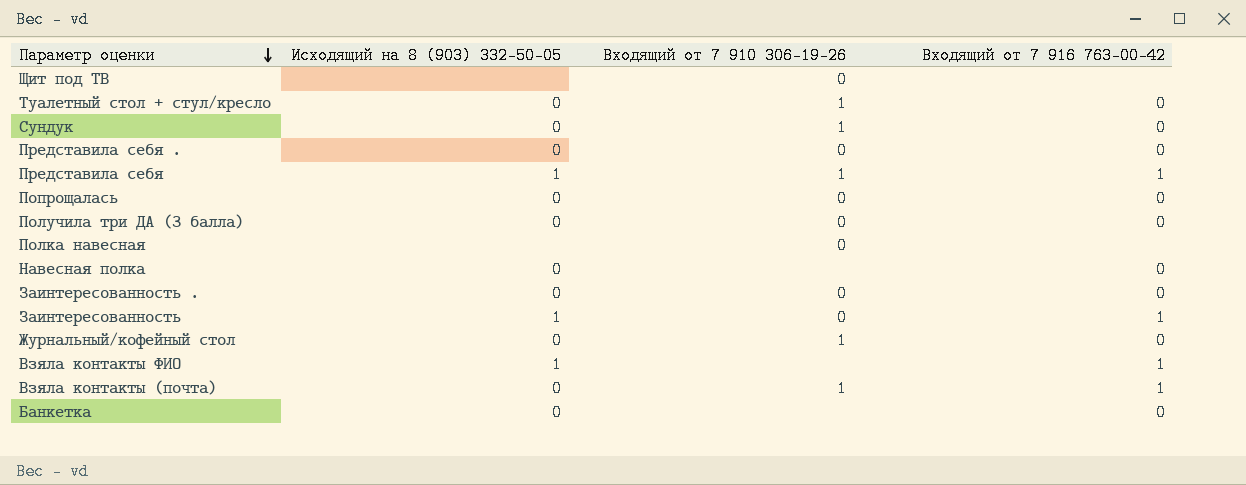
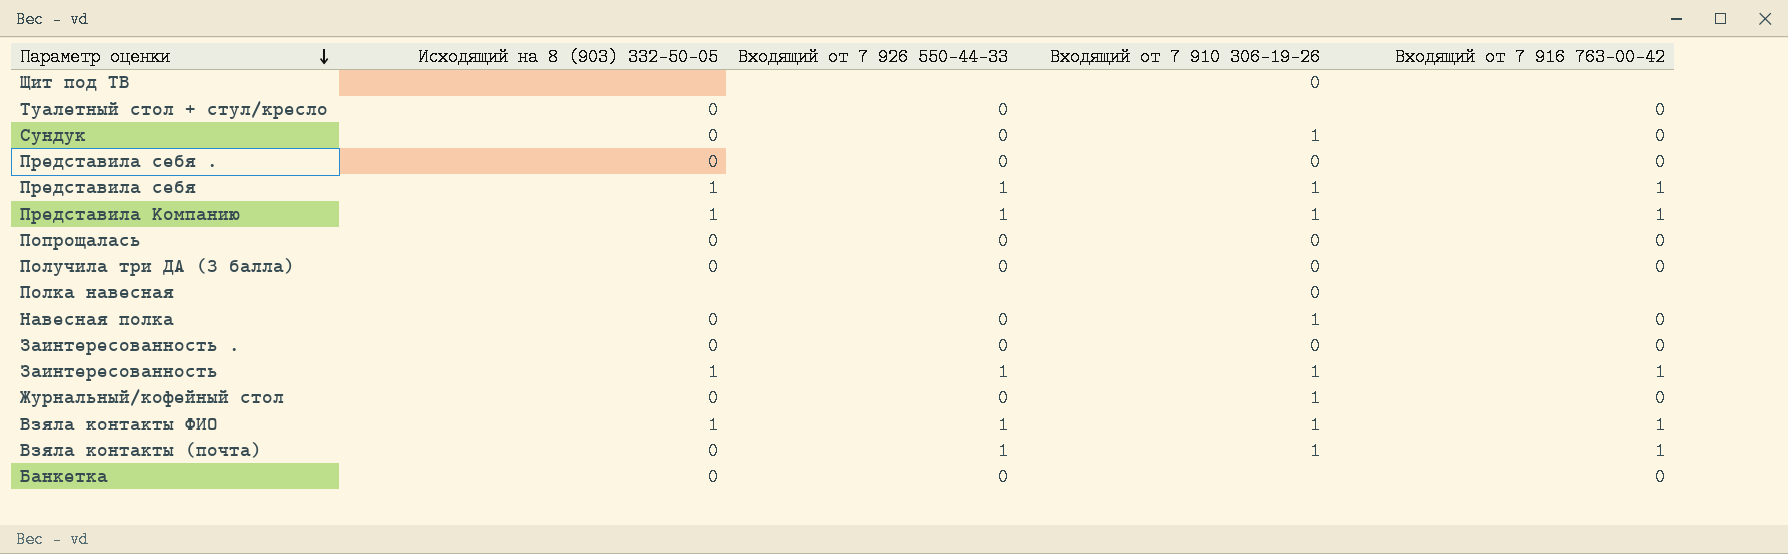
column Входящий от 7 926 550-44-33 | position: none -> 3
Туалетный стол + стул/кресло | Входящий от 7 910 306-19-26: 1 -> none
row Представила Компанию: none -> 1 | 1 | 1 | 1
Навесная полка | Входящий от 7 910 306-19-26: none -> 1
Заинтересованность | Входящий от 7 910 306-19-26: 0 -> 1
Взяла контакты ФИО | Входящий от 7 910 306-19-26: none -> 1

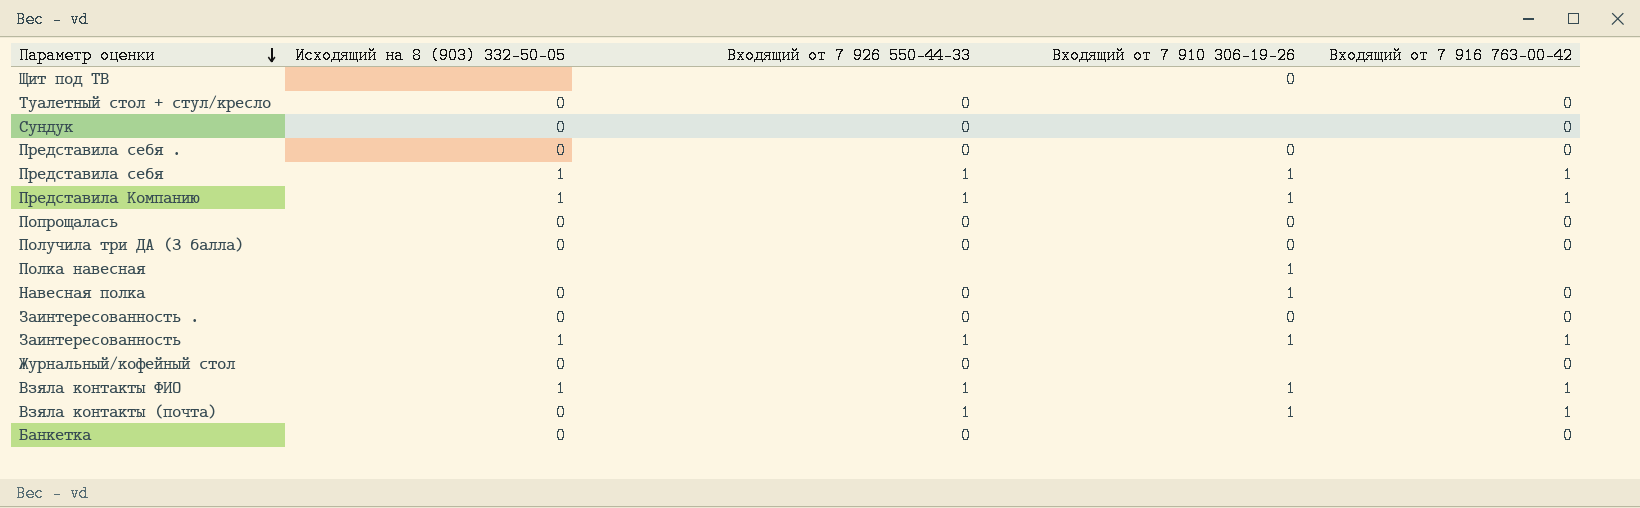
Сундук | Входящий от 7 910 306-19-26: 1 -> none
Полка навесная | Входящий от 7 910 306-19-26: 0 -> 1
Журнальный/кофейный стол | Входящий от 7 910 306-19-26: 1 -> none

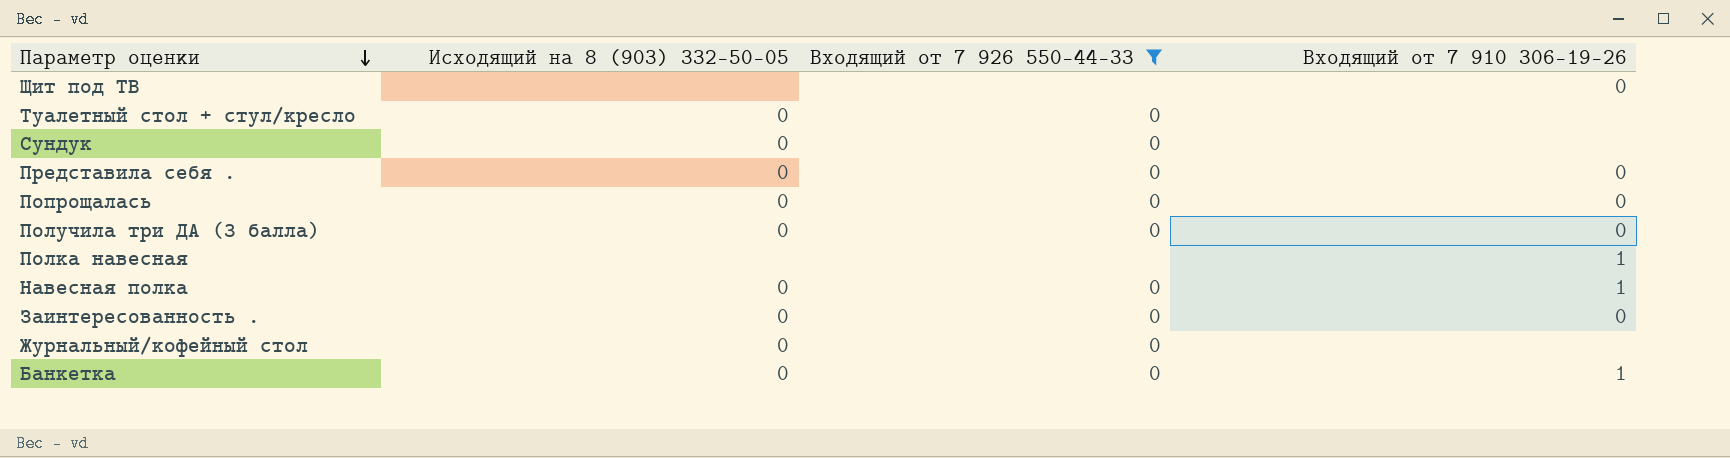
filter: none -> Входящий от 7 926 550-44-33 != 1
column Входящий от 7 916 763-00-42 | position: 5 -> none
Банкетка | Входящий от 7 910 306-19-26: none -> 1

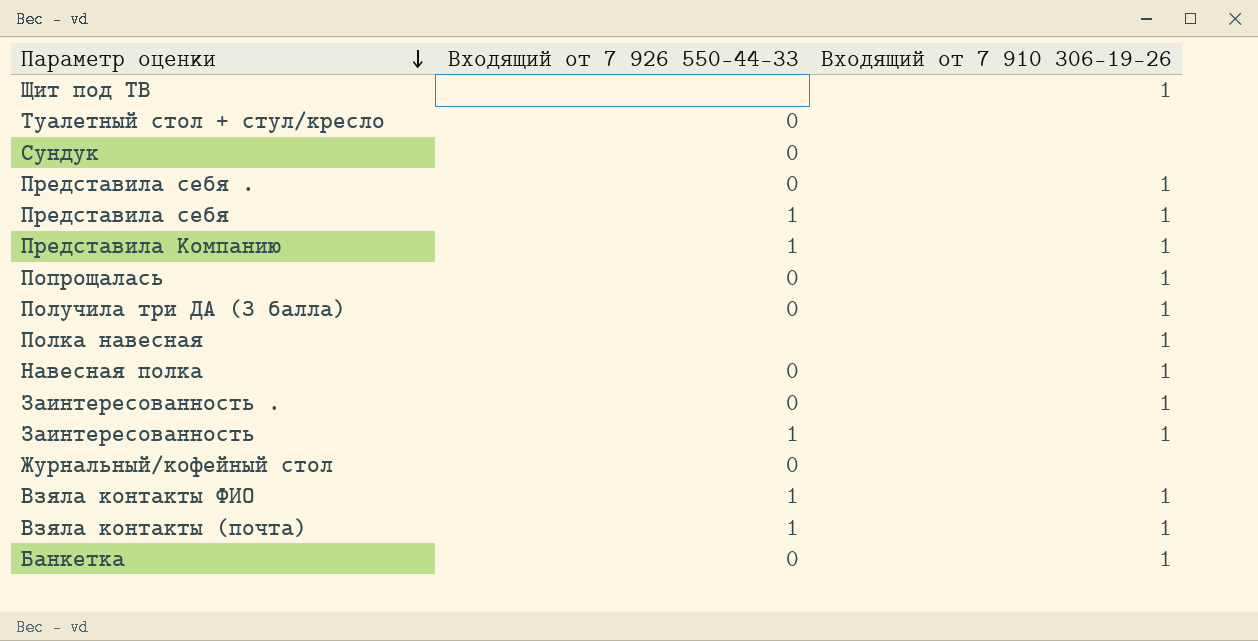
filter: Входящий от 7 926 550-44-33 != 1 -> none
column Исходящий на 8 (903) 332-50-05 | position: 2 -> none
Щит под ТВ | Входящий от 7 910 306-19-26: 0 -> 1
Представила себя . | Входящий от 7 910 306-19-26: 0 -> 1
Попрощалась | Входящий от 7 910 306-19-26: 0 -> 1
Получила три ДА (3 балла) | Входящий от 7 910 306-19-26: 0 -> 1
Заинтересованность . | Входящий от 7 910 306-19-26: 0 -> 1

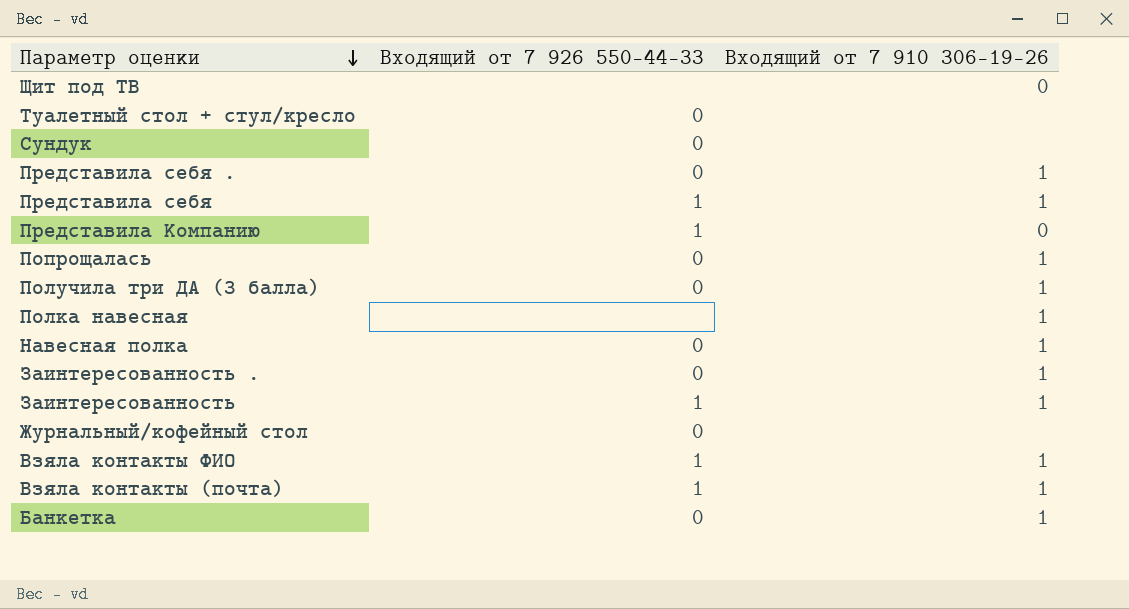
Щит под ТВ | Входящий от 7 910 306-19-26: 1 -> 0
Представила Компанию | Входящий от 7 910 306-19-26: 1 -> 0

